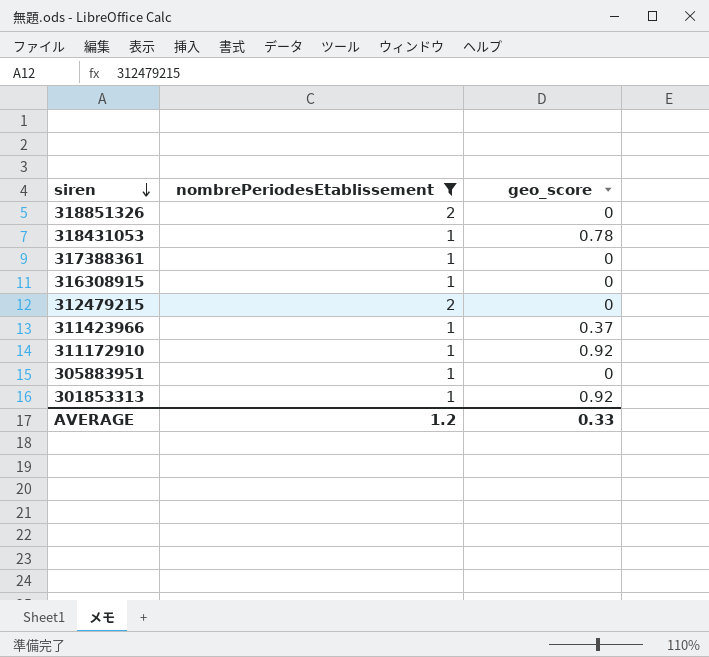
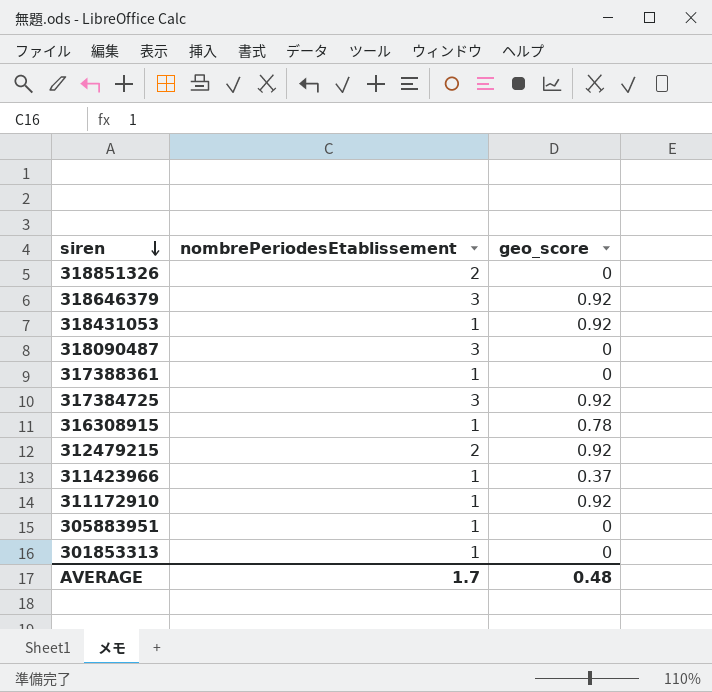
filter: nombrePeriodesEtablissement != 3 -> none
318431053 | geo_score: 0.78 -> 0.92
316308915 | geo_score: 0 -> 0.78
312479215 | geo_score: 0 -> 0.92
301853313 | geo_score: 0.92 -> 0
AVERAGE | nombrePeriodesEtablissement: 1.2 -> 1.7
AVERAGE | geo_score: 0.33 -> 0.48

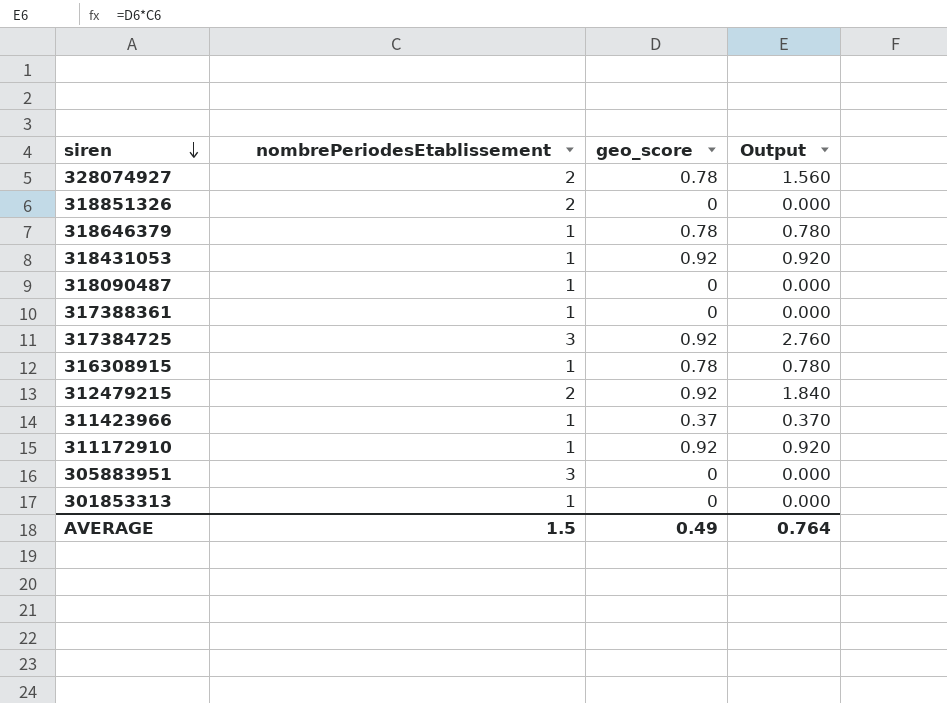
column Output | formula: none -> [nombrePeriodesEtablissement] * [geo_score]
row 328074927: none -> 2 | 0.78 | 1.560
318646379 | nombrePeriodesEtablissement: 3 -> 1
318646379 | geo_score: 0.92 -> 0.78
318090487 | nombrePeriodesEtablissement: 3 -> 1
305883951 | nombrePeriodesEtablissement: 1 -> 3
AVERAGE | nombrePeriodesEtablissement: 1.7 -> 1.5
AVERAGE | geo_score: 0.48 -> 0.49

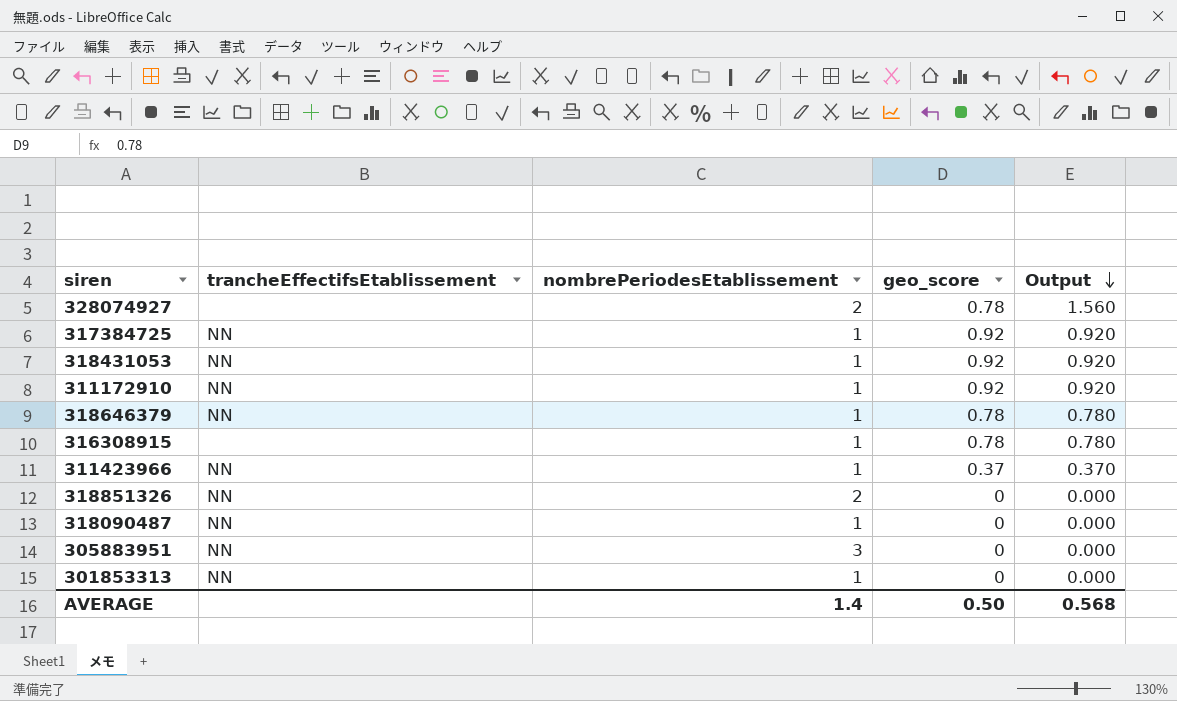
row order: siren descending -> Output descending
column trancheEffectifsEtablissement | position: none -> 2
row 317388361: 1 | 0 | 0.000 -> none
row 312479215: 2 | 0.92 | 1.840 -> none
317384725 | nombrePeriodesEtablissement: 3 -> 1
317384725 | Output: 2.760 -> 0.920
AVERAGE | nombrePeriodesEtablissement: 1.5 -> 1.4
AVERAGE | geo_score: 0.49 -> 0.50
AVERAGE | Output: 0.764 -> 0.568

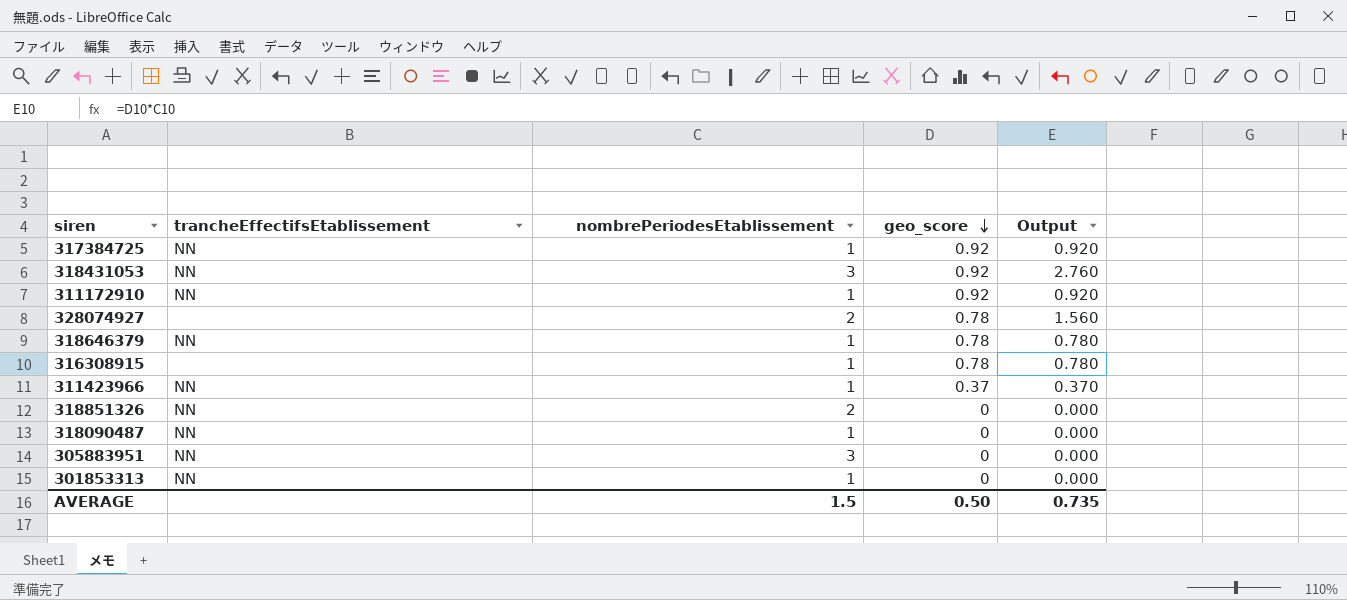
row order: Output descending -> geo_score descending
318431053 | nombrePeriodesEtablissement: 1 -> 3
318431053 | Output: 0.920 -> 2.760
AVERAGE | nombrePeriodesEtablissement: 1.4 -> 1.5
AVERAGE | Output: 0.568 -> 0.735

